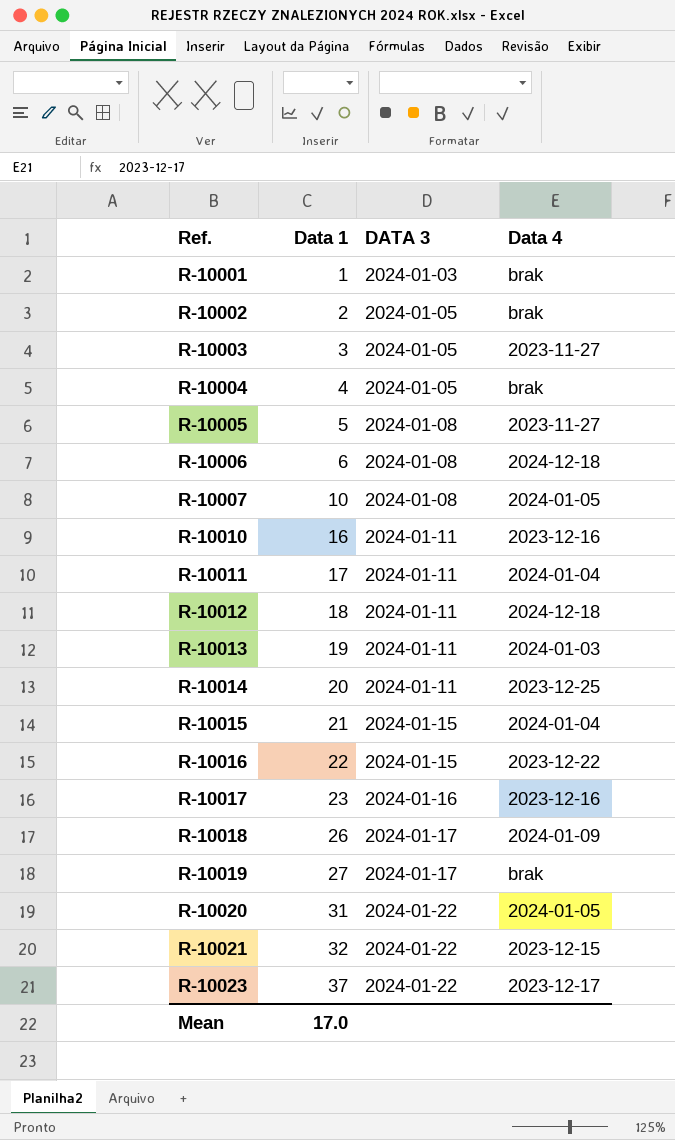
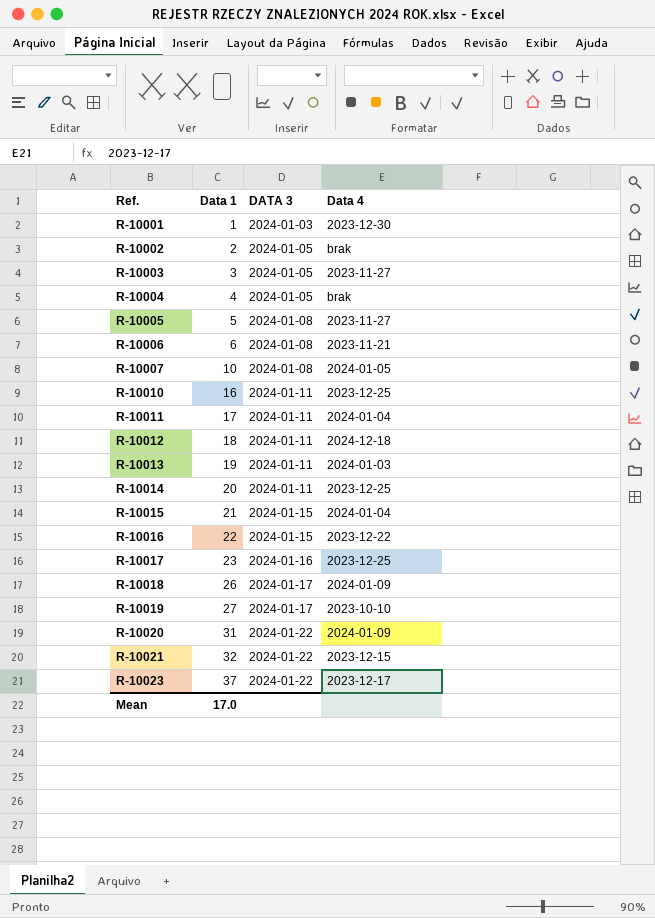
R-10001 | Data 4: brak -> 2023-12-30
R-10006 | Data 4: 2024-12-18 -> 2023-11-21
R-10010 | Data 4: 2023-12-16 -> 2023-12-25
R-10017 | Data 4: 2023-12-16 -> 2023-12-25
R-10019 | Data 4: brak -> 2023-10-10
R-10020 | Data 4: 2024-01-05 -> 2024-01-09

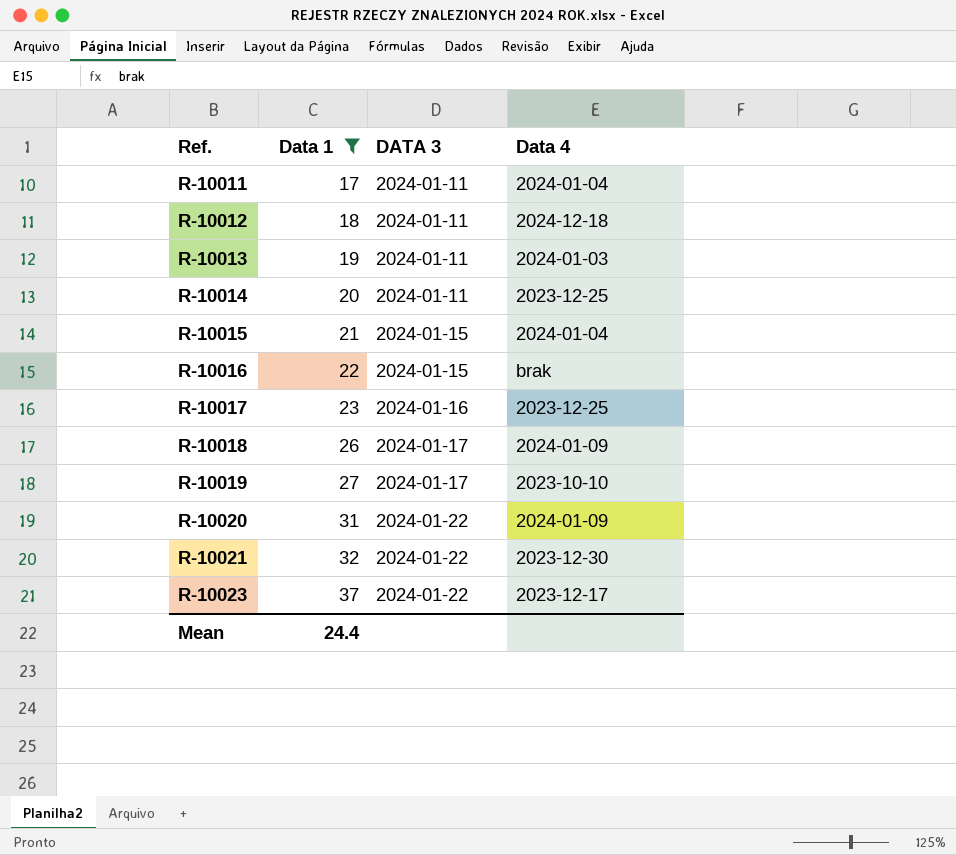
filter: none -> Data 1 >= 17
R-10016 | Data 4: 2023-12-22 -> brak
R-10021 | Data 4: 2023-12-15 -> 2023-12-30
Mean | Data 1: 17.0 -> 24.4

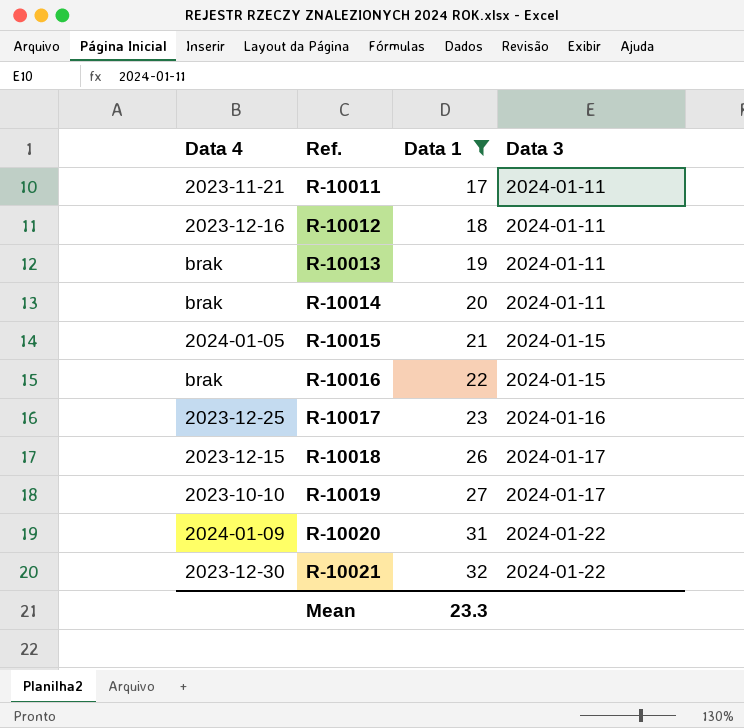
column Data 4 | position: 4 -> 1
column name: DATA 3 -> Data 3
row R-10023: 37 | 2024-01-22 | 2023-12-17 -> none
R-10011 | Data 4: 2024-01-04 -> 2023-11-21
R-10012 | Data 4: 2024-12-18 -> 2023-12-16
R-10013 | Data 4: 2024-01-03 -> brak
R-10014 | Data 4: 2023-12-25 -> brak
R-10015 | Data 4: 2024-01-04 -> 2024-01-05
R-10018 | Data 4: 2024-01-09 -> 2023-12-15
Mean | Data 1: 24.4 -> 23.3

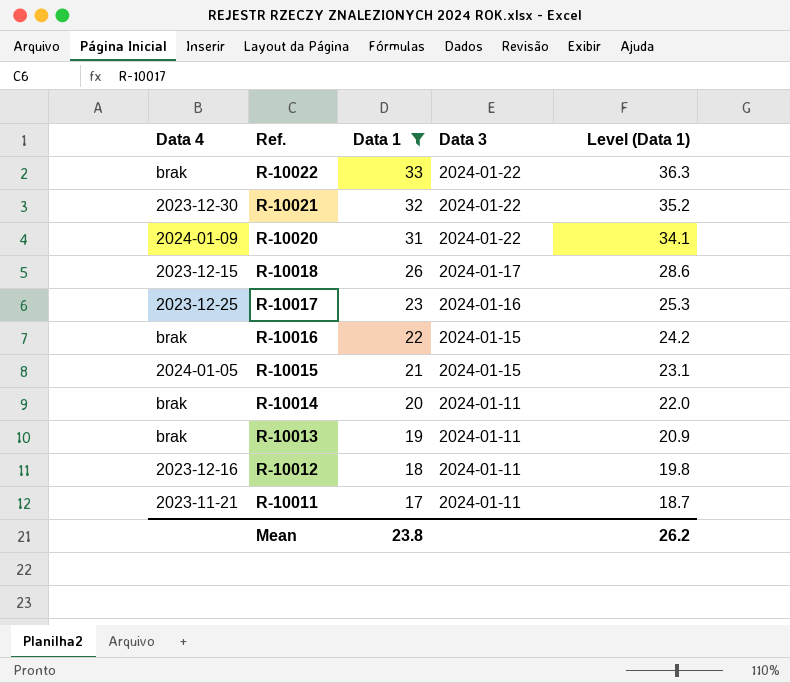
row order: Ref. ascending -> Ref. descending
column Level (Data 1) | formula: none -> [Data 1] * 1.1
row R-10019: 2023-10-10 | 27 | 2024-01-17 -> none
row R-10022: none -> brak | 33 | 2024-01-22 | 36.3
Mean | Data 1: 23.3 -> 23.8

